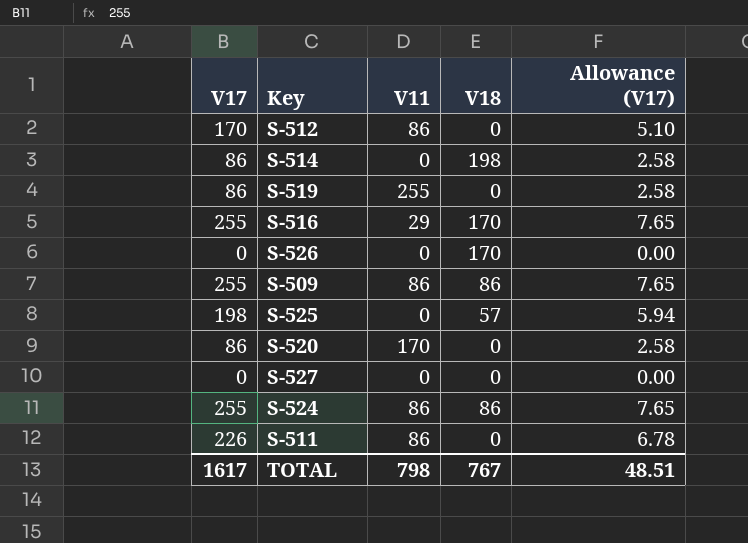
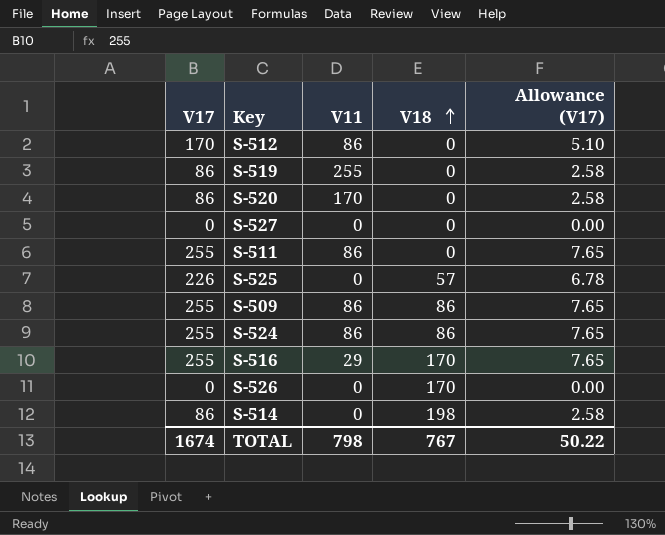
row order: none -> V18 ascending
S-511 | V17: 226 -> 255
S-511 | Allowance (V17): 6.78 -> 7.65
S-525 | V17: 198 -> 226
S-525 | Allowance (V17): 5.94 -> 6.78
TOTAL | V17: 1617 -> 1674
TOTAL | Allowance (V17): 48.51 -> 50.22

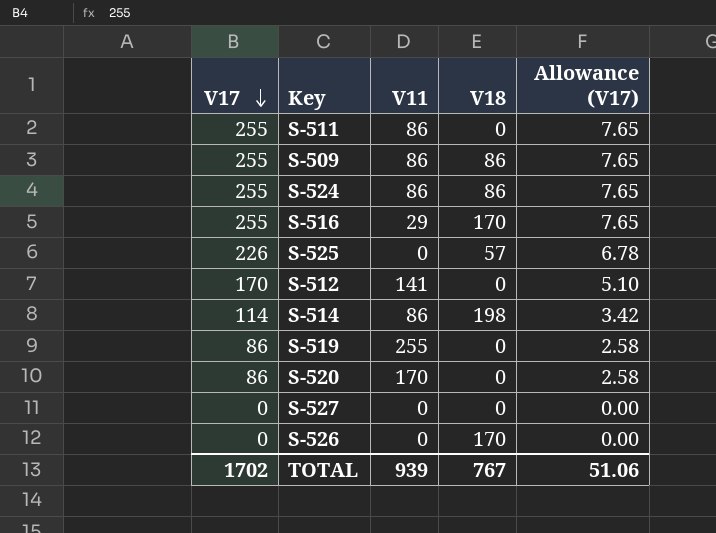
row order: V18 ascending -> V17 descending
S-512 | V11: 86 -> 141
S-514 | V17: 86 -> 114
S-514 | V11: 0 -> 86
S-514 | Allowance (V17): 2.58 -> 3.42
TOTAL | V17: 1674 -> 1702
TOTAL | V11: 798 -> 939
TOTAL | Allowance (V17): 50.22 -> 51.06

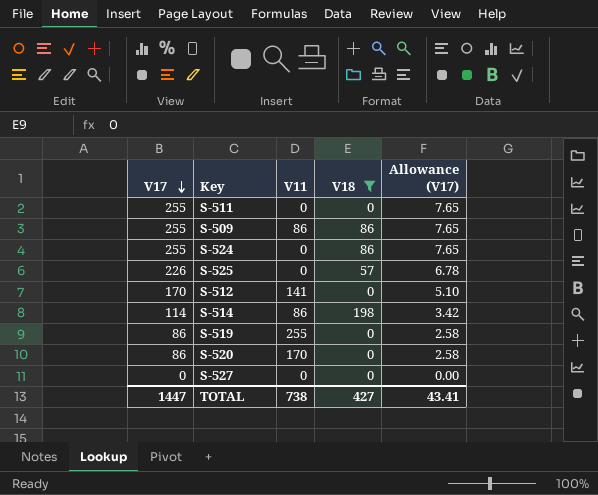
filter: none -> V18 != 170
S-511 | V11: 86 -> 0
S-524 | V11: 86 -> 0
TOTAL | V17: 1702 -> 1447
TOTAL | V11: 939 -> 738
TOTAL | V18: 767 -> 427
TOTAL | Allowance (V17): 51.06 -> 43.41

